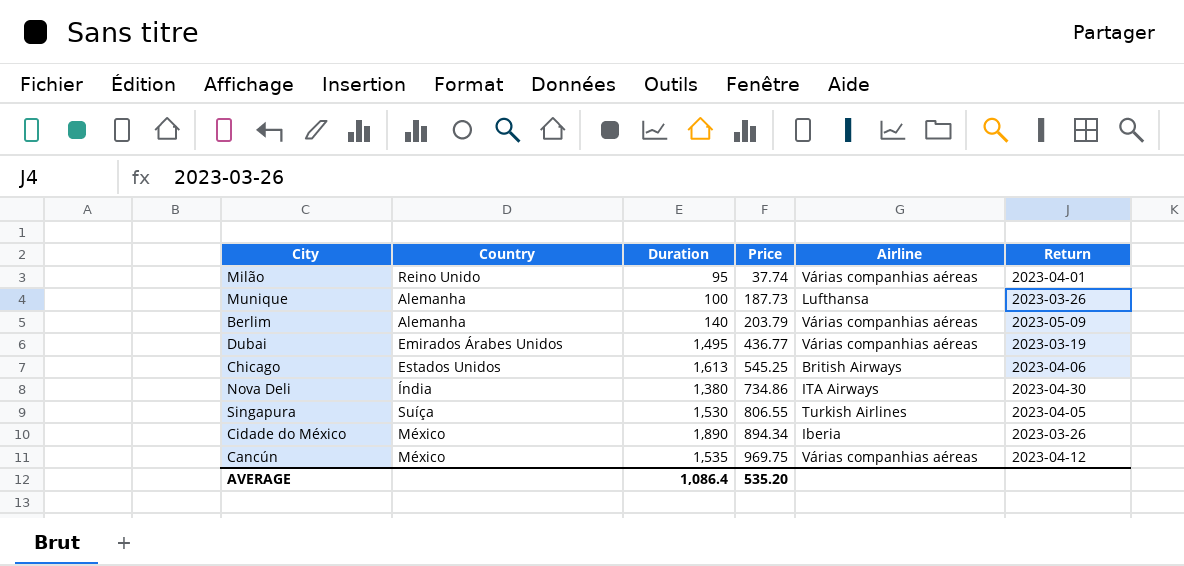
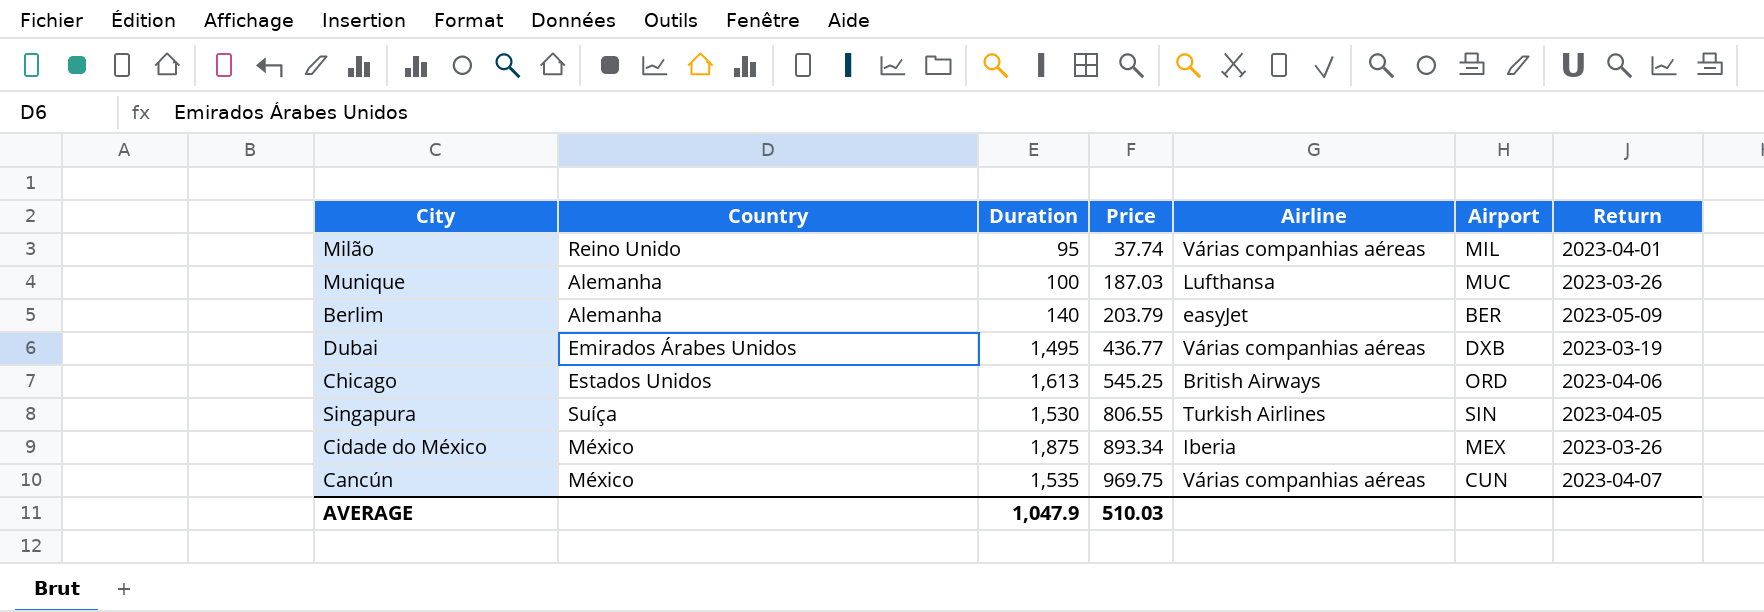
column Airport | position: none -> 6
row Nova Deli: Índia | 1,380 | 734.86 | ITA Airways | 2023-04-30 -> none
Munique | Price: 187.73 -> 187.03
Berlim | Airline: Várias companhias aéreas -> easyJet
Cidade do México | Duration: 1,890 -> 1,875
Cidade do México | Price: 894.34 -> 893.34
Cancún | Return: 2023-04-12 -> 2023-04-07
AVERAGE | Duration: 1,086.4 -> 1,047.9
AVERAGE | Price: 535.20 -> 510.03

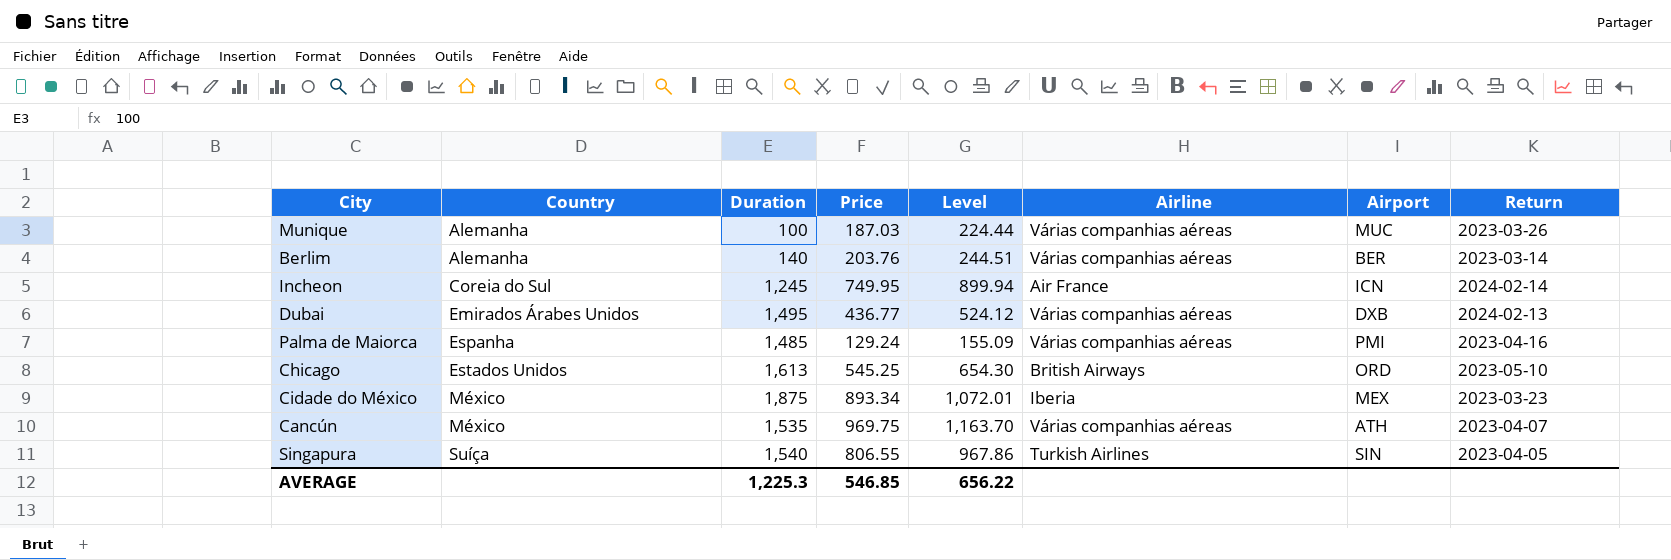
row order: Price ascending -> Country ascending
column Level | formula: none -> [Price] * 1.2
row Milão: Reino Unido | 95 | 37.74 | Várias companhias aéreas | MIL | 2023-04-01 -> none
Munique | Airline: Lufthansa -> Várias companhias aéreas
Berlim | Price: 203.79 -> 203.76
Berlim | Airline: easyJet -> Várias companhias aéreas
Berlim | Return: 2023-05-09 -> 2023-03-14
row Incheon: none -> Coreia do Sul | 1,245 | 749.95 | 899.94 | Air France | ICN | 2024-02-14
Dubai | Return: 2023-03-19 -> 2024-02-13
row Palma de Maiorca: none -> Espanha | 1,485 | 129.24 | 155.09 | Várias companhias aéreas | PMI | 2023-04-16
Chicago | Return: 2023-04-06 -> 2023-05-10
Cidade do México | Return: 2023-03-26 -> 2023-03-23
Cancún | Airport: CUN -> ATH
Singapura | Duration: 1,530 -> 1,540
AVERAGE | Duration: 1,047.9 -> 1,225.3
AVERAGE | Price: 510.03 -> 546.85

